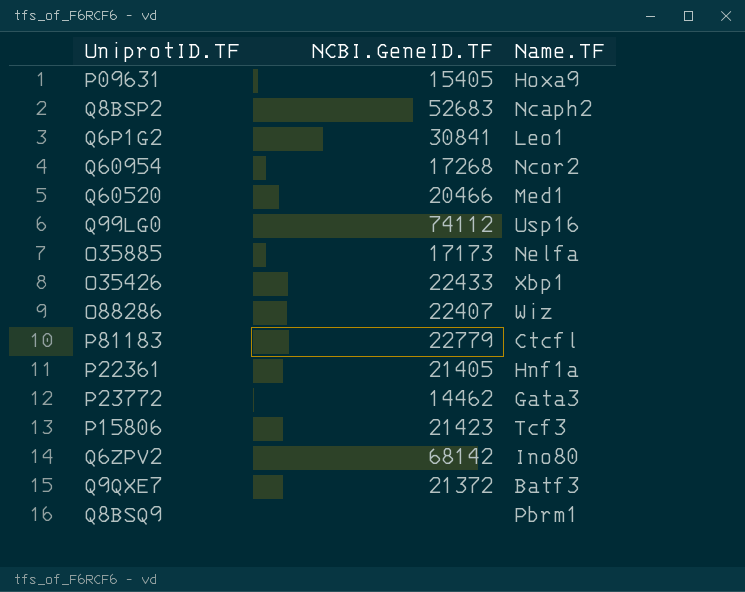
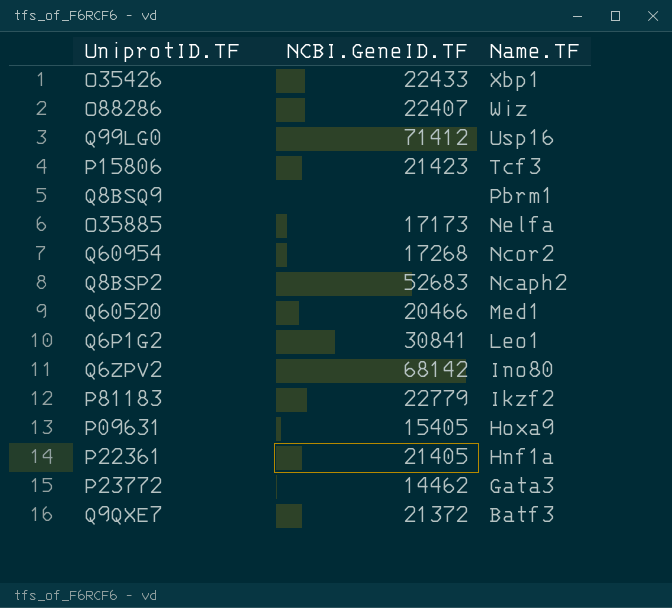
row order: none -> Name.TF descending
Q99LG0 | NCBI.GeneID.TF: 74112 -> 71412
P81183 | Name.TF: Ctcfl -> Ikzf2

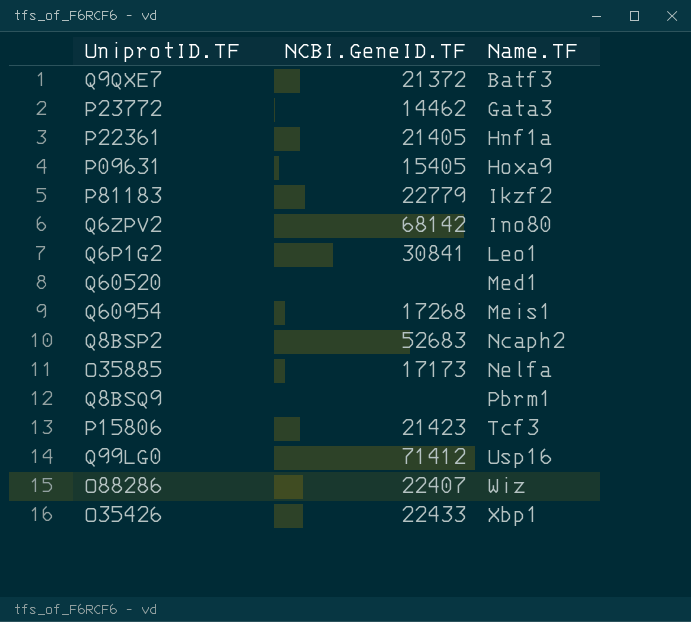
row order: Name.TF descending -> Name.TF ascending
Q60520 | NCBI.GeneID.TF: 20466 -> none
Q60954 | Name.TF: Ncor2 -> Meis1

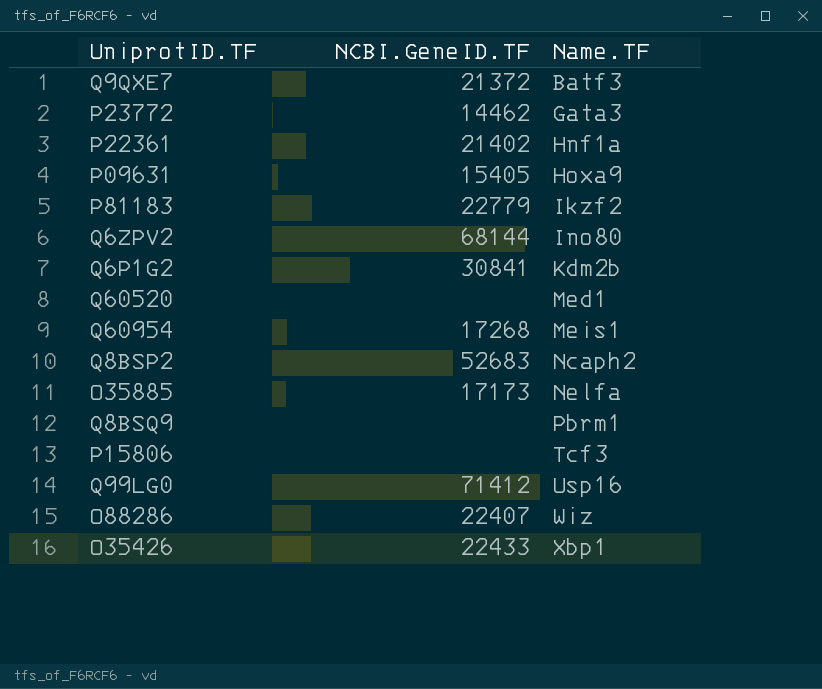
P22361 | NCBI.GeneID.TF: 21405 -> 21402
Q6ZPV2 | NCBI.GeneID.TF: 68142 -> 68144
Q6P1G2 | Name.TF: Leo1 -> Kdm2b
P15806 | NCBI.GeneID.TF: 21423 -> none

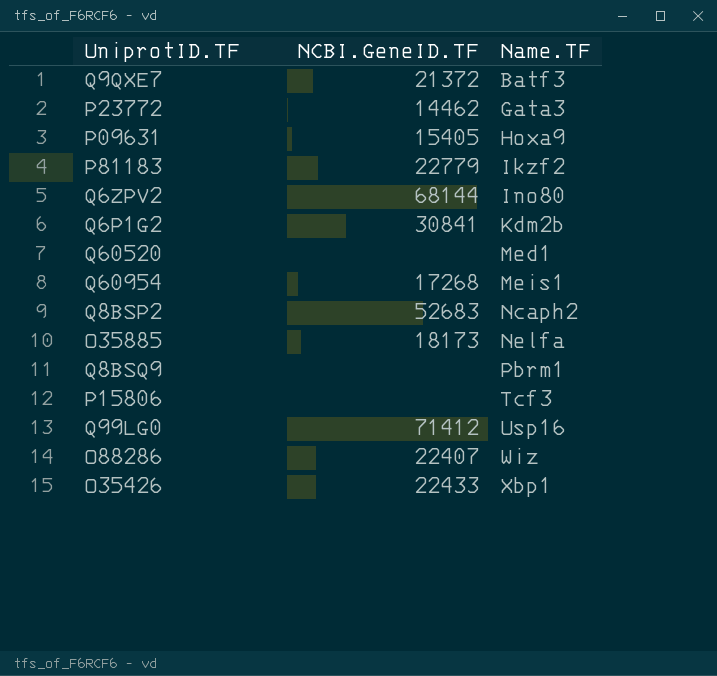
row P22361: 21402 | Hnf1a -> none
O35885 | NCBI.GeneID.TF: 17173 -> 18173

